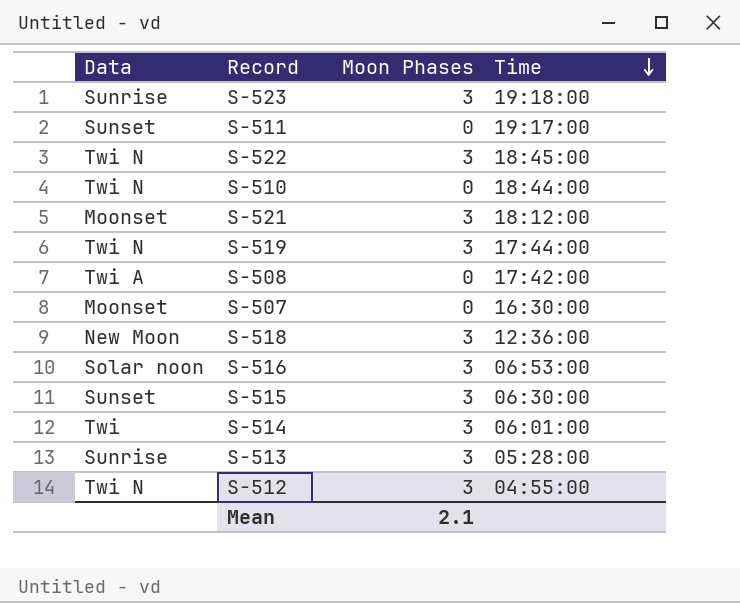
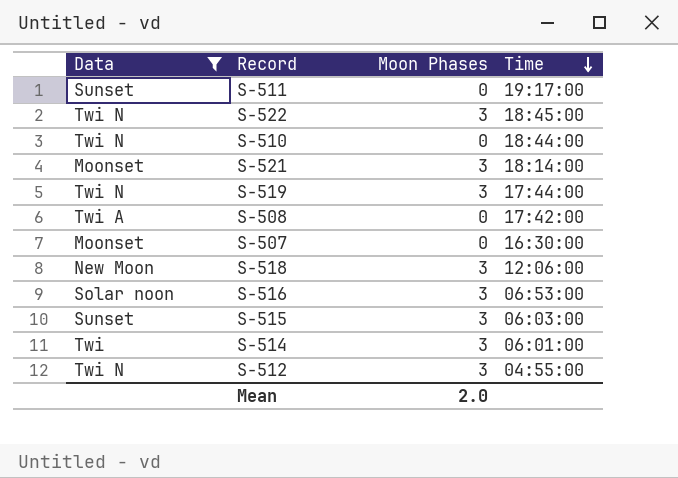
filter: none -> Data != Sunrise
S-521 | Time: 18:12:00 -> 18:14:00
S-518 | Time: 12:36:00 -> 12:06:00
S-515 | Time: 06:30:00 -> 06:03:00
Mean | Moon Phases: 2.1 -> 2.0

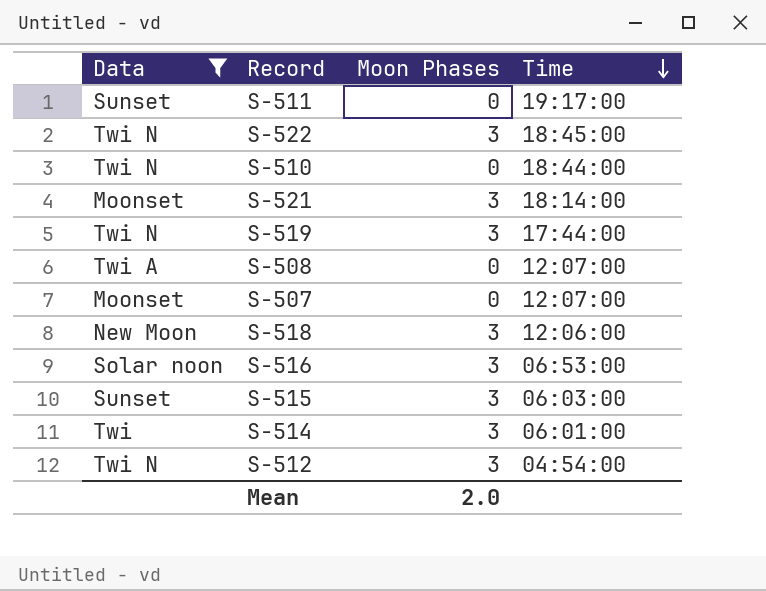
S-508 | Time: 17:42:00 -> 12:07:00
S-507 | Time: 16:30:00 -> 12:07:00
S-512 | Time: 04:55:00 -> 04:54:00

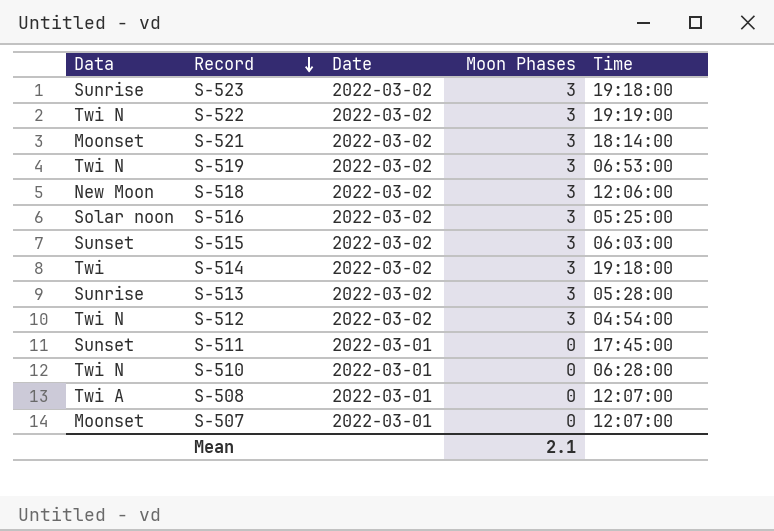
filter: Data != Sunrise -> none
row order: Time descending -> Record descending
column Date | position: none -> 3
S-522 | Time: 18:45:00 -> 19:19:00
S-519 | Time: 17:44:00 -> 06:53:00
S-516 | Time: 06:53:00 -> 05:25:00
S-514 | Time: 06:01:00 -> 19:18:00
S-511 | Time: 19:17:00 -> 17:45:00
S-510 | Time: 18:44:00 -> 06:28:00
Mean | Moon Phases: 2.0 -> 2.1

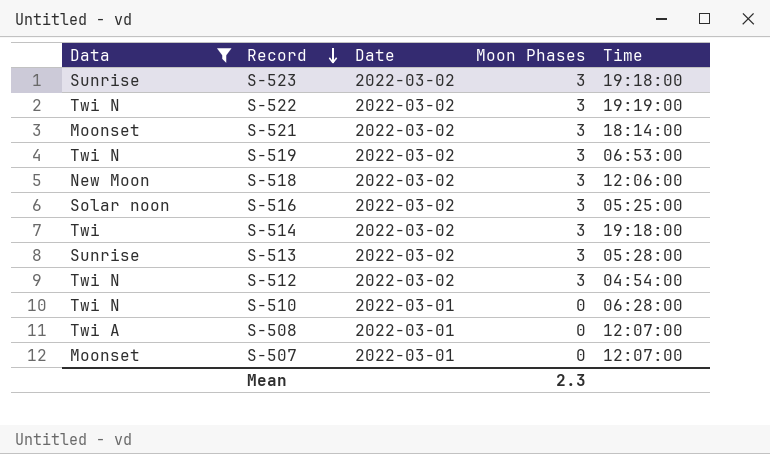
filter: none -> Data != Sunset
Mean | Moon Phases: 2.1 -> 2.3

